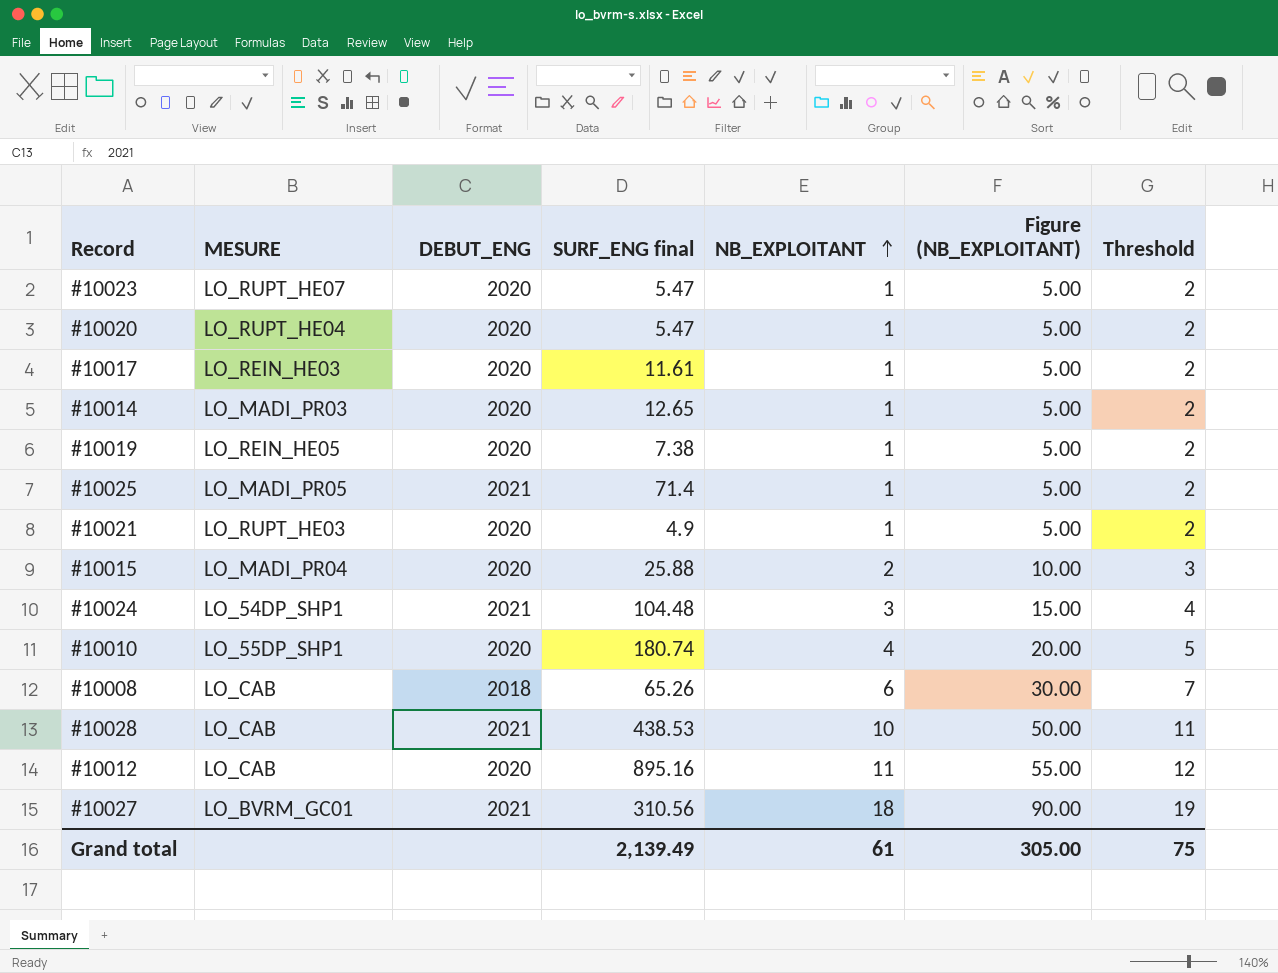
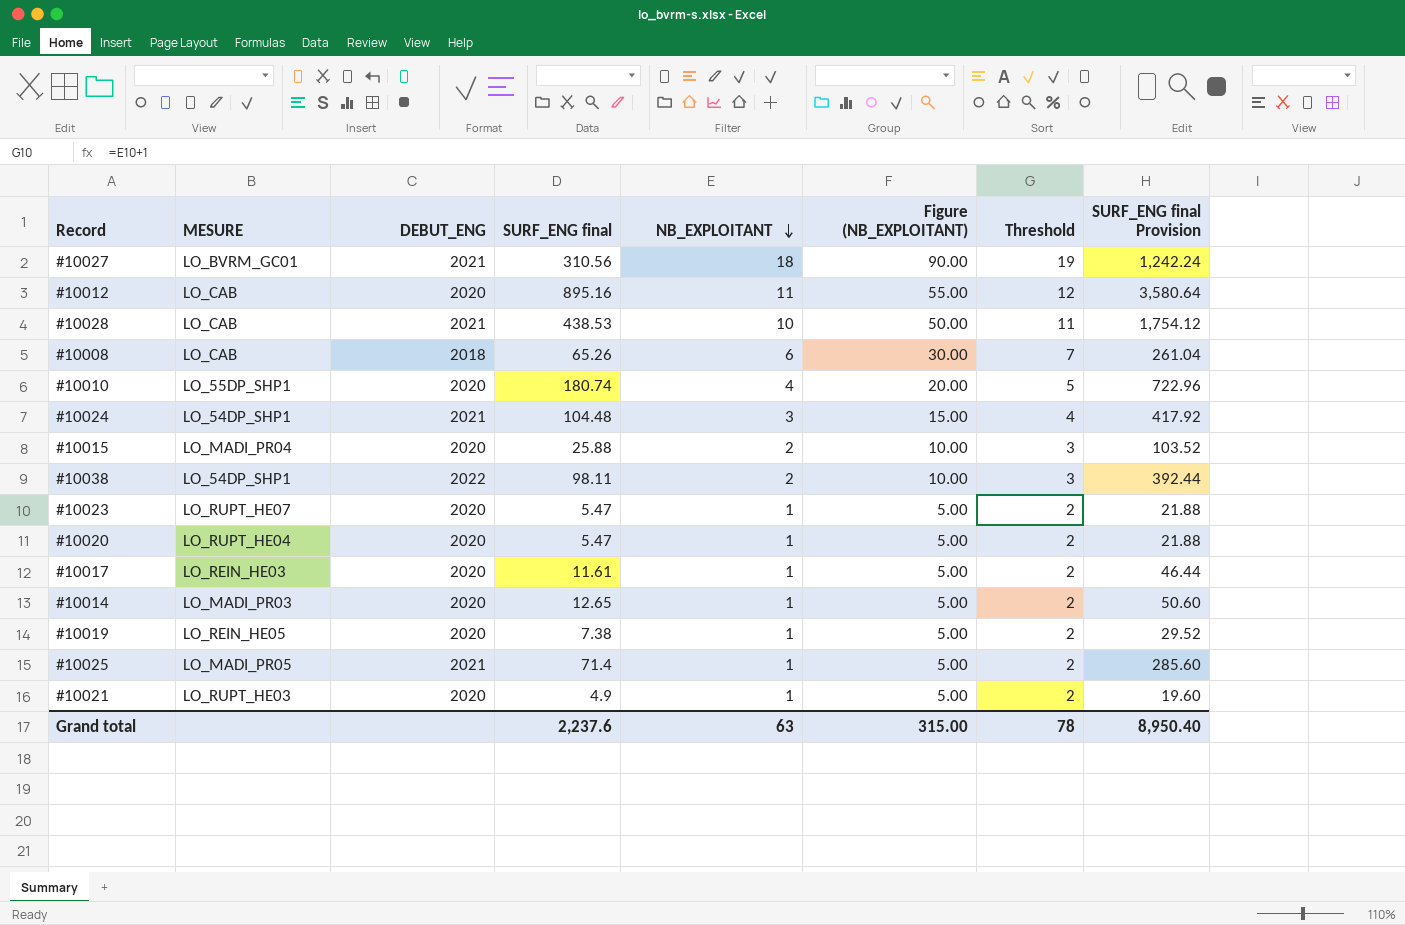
row order: NB_EXPLOITANT ascending -> NB_EXPLOITANT descending
column SURF_ENG final Provision | formula: none -> [SURF_ENG final] * 4
row #10038: none -> LO_54DP_SHP1 | 2022 | 98.11 | 2 | 10.00 | 3 | 392.44
Grand total | SURF_ENG final: 2,139.49 -> 2,237.6
Grand total | NB_EXPLOITANT: 61 -> 63
Grand total | Figure (NB_EXPLOITANT): 305.00 -> 315.00
Grand total | Threshold: 75 -> 78

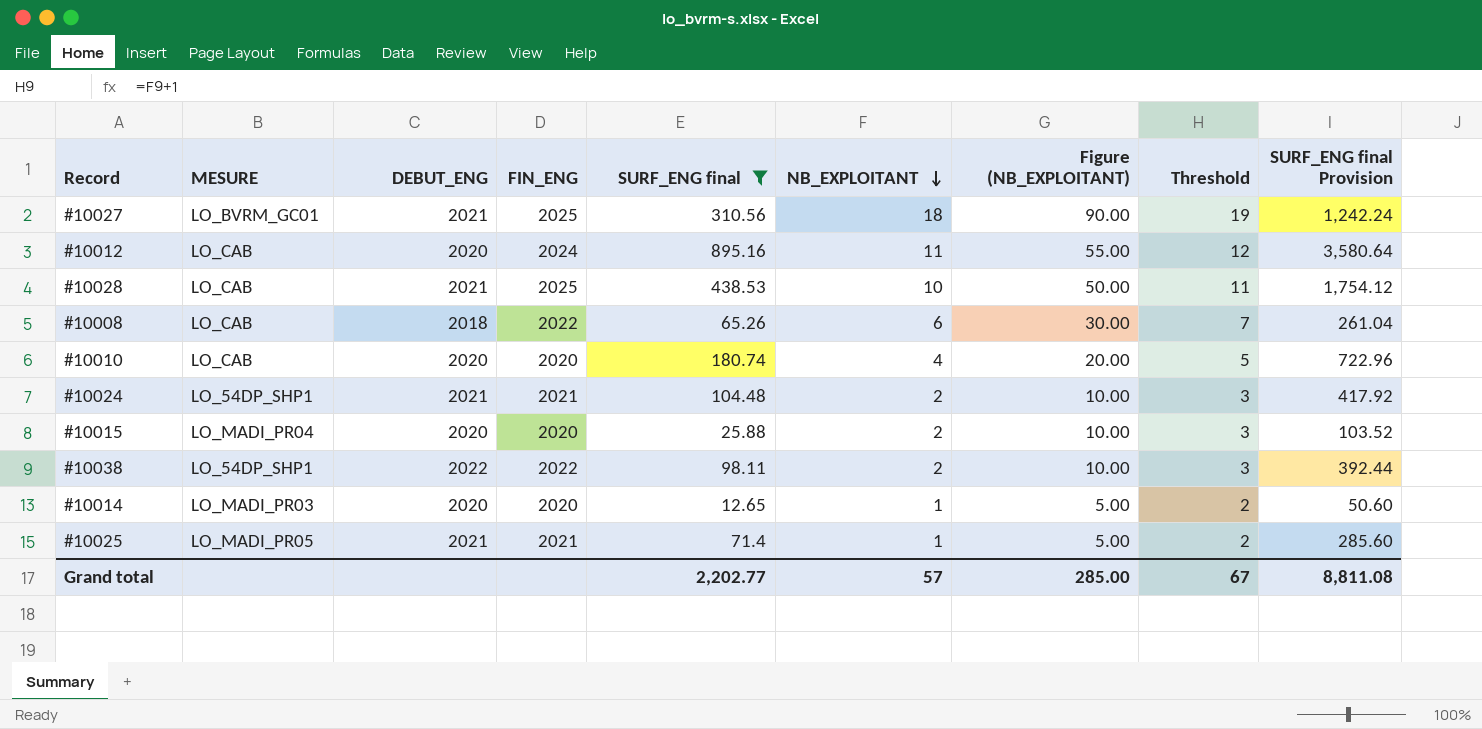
filter: none -> SURF_ENG final >= 12.65
column FIN_ENG | position: none -> 4
#10010 | MESURE: LO_55DP_SHP1 -> LO_CAB
#10024 | NB_EXPLOITANT: 3 -> 2
#10024 | Figure (NB_EXPLOITANT): 15.00 -> 10.00
#10024 | Threshold: 4 -> 3
Grand total | SURF_ENG final: 2,237.6 -> 2,202.77
Grand total | NB_EXPLOITANT: 63 -> 57
Grand total | Figure (NB_EXPLOITANT): 315.00 -> 285.00
Grand total | Threshold: 78 -> 67
Grand total | SURF_ENG final Provision: 8,950.40 -> 8,811.08

